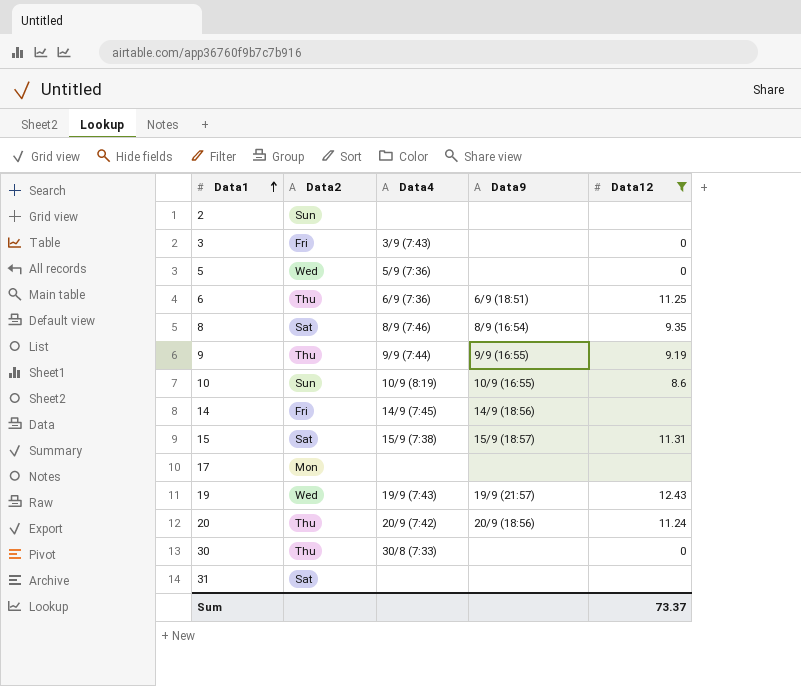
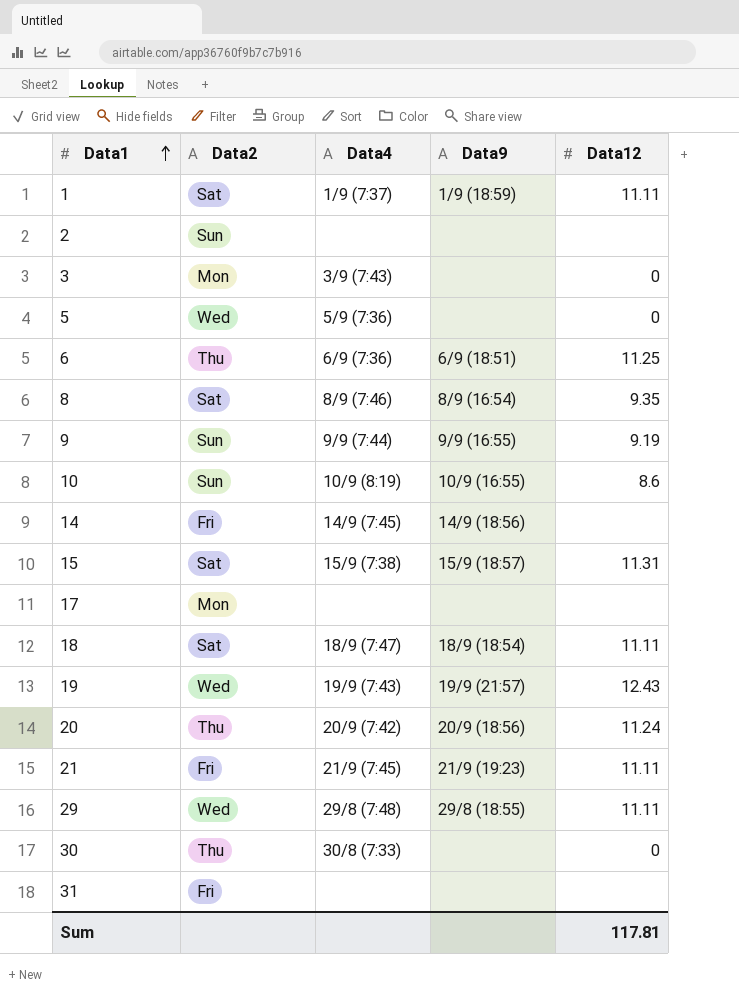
filter: Data12 != 11.11 -> none
3 | Data2: Fri -> Mon
9 | Data2: Thu -> Sun
31 | Data2: Sat -> Fri
Sum | Data12: 73.37 -> 117.81

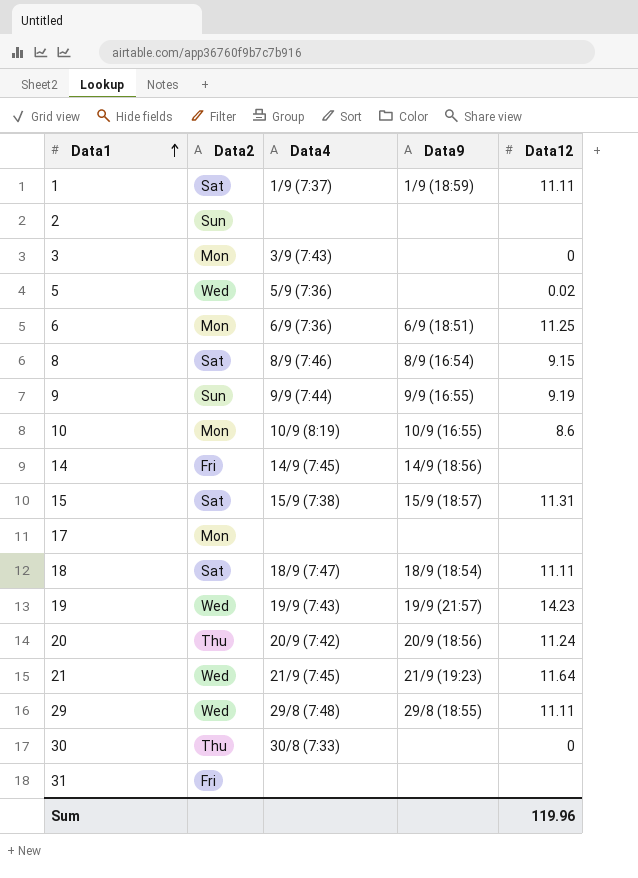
5 | Data12: 0 -> 0.02
6 | Data2: Thu -> Mon
8 | Data12: 9.35 -> 9.15
10 | Data2: Sun -> Mon
19 | Data12: 12.43 -> 14.23
21 | Data2: Fri -> Wed
21 | Data12: 11.11 -> 11.64
Sum | Data12: 117.81 -> 119.96

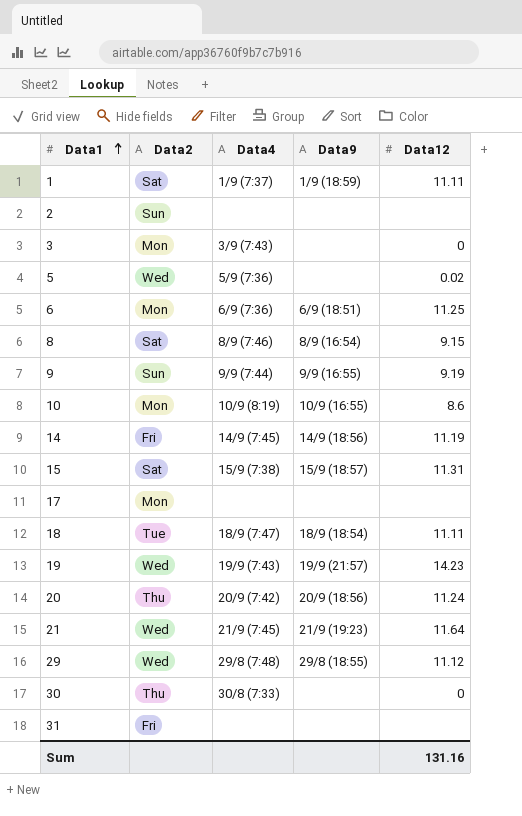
14 | Data12: none -> 11.19
18 | Data2: Sat -> Tue
29 | Data12: 11.11 -> 11.12
Sum | Data12: 119.96 -> 131.16

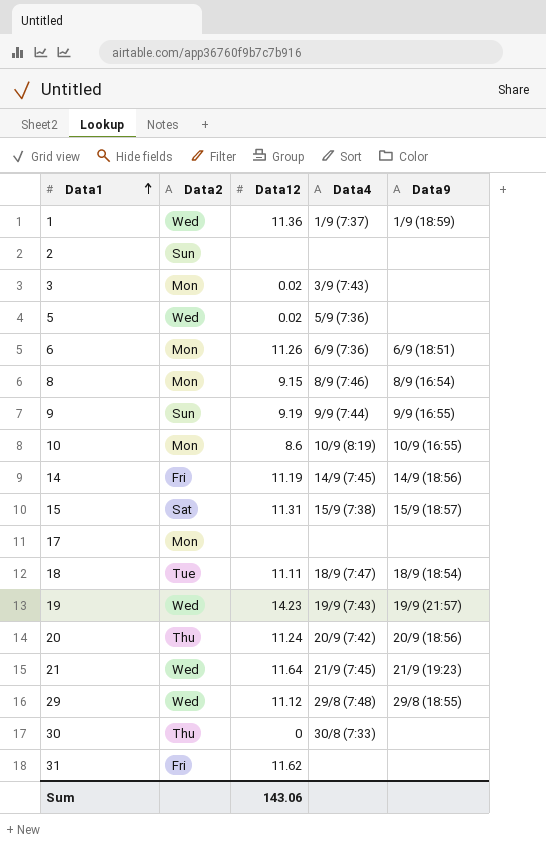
column Data12 | position: 5 -> 3
1 | Data2: Sat -> Wed
1 | Data12: 11.11 -> 11.36
3 | Data12: 0 -> 0.02
6 | Data12: 11.25 -> 11.26
8 | Data2: Sat -> Mon
31 | Data12: none -> 11.62
Sum | Data12: 131.16 -> 143.06

